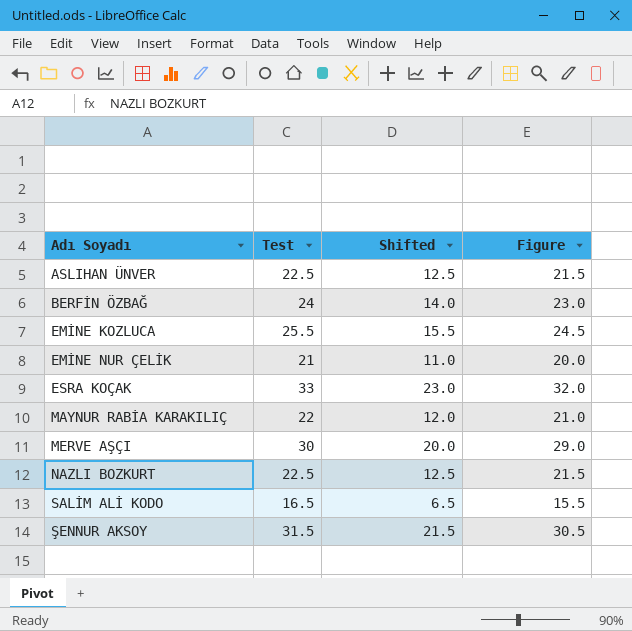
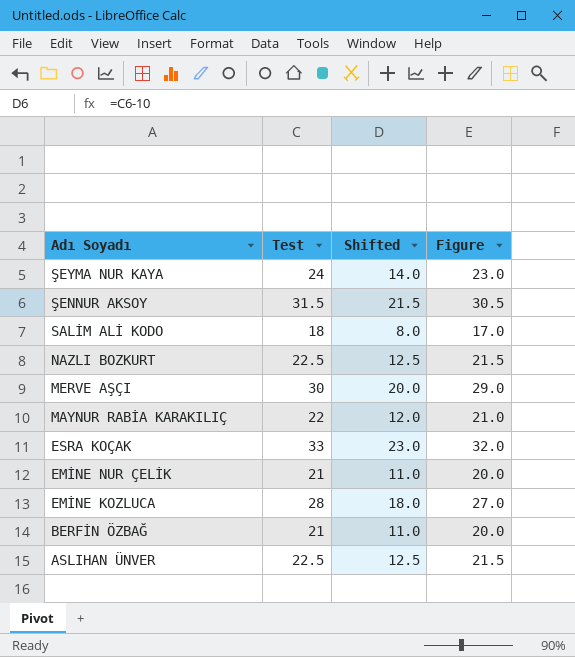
row order: Adı Soyadı ascending -> Adı Soyadı descending
row ŞEYMA NUR KAYA: none -> 24 | 14.0 | 23.0
SALİM ALİ KODO | Test: 16.5 -> 18
SALİM ALİ KODO | Shifted: 6.5 -> 8.0
SALİM ALİ KODO | Figure: 15.5 -> 17.0
EMİNE KOZLUCA | Test: 25.5 -> 28
EMİNE KOZLUCA | Shifted: 15.5 -> 18.0
EMİNE KOZLUCA | Figure: 24.5 -> 27.0
BERFİN ÖZBAĞ | Test: 24 -> 21
BERFİN ÖZBAĞ | Shifted: 14.0 -> 11.0
BERFİN ÖZBAĞ | Figure: 23.0 -> 20.0

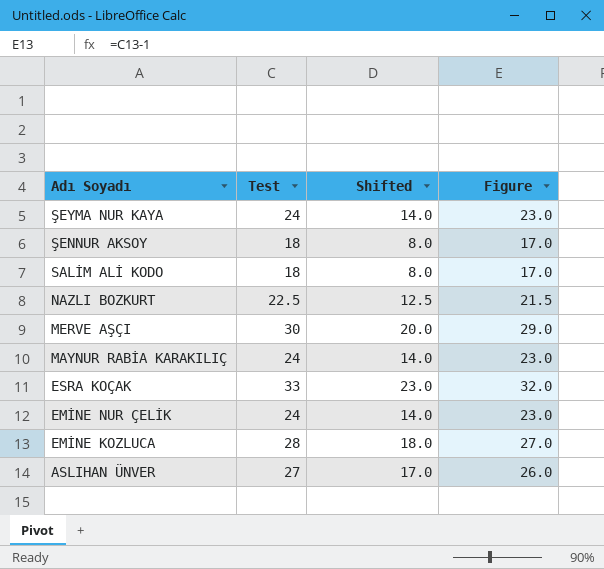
row BERFİN ÖZBAĞ: 21 | 11.0 | 20.0 -> none
ŞENNUR AKSOY | Test: 31.5 -> 18
ŞENNUR AKSOY | Shifted: 21.5 -> 8.0
ŞENNUR AKSOY | Figure: 30.5 -> 17.0
MAYNUR RABİA KARAKILIÇ | Test: 22 -> 24
MAYNUR RABİA KARAKILIÇ | Shifted: 12.0 -> 14.0
MAYNUR RABİA KARAKILIÇ | Figure: 21.0 -> 23.0
EMİNE NUR ÇELİK | Test: 21 -> 24
EMİNE NUR ÇELİK | Shifted: 11.0 -> 14.0
EMİNE NUR ÇELİK | Figure: 20.0 -> 23.0
ASLIHAN ÜNVER | Test: 22.5 -> 27
ASLIHAN ÜNVER | Shifted: 12.5 -> 17.0
ASLIHAN ÜNVER | Figure: 21.5 -> 26.0

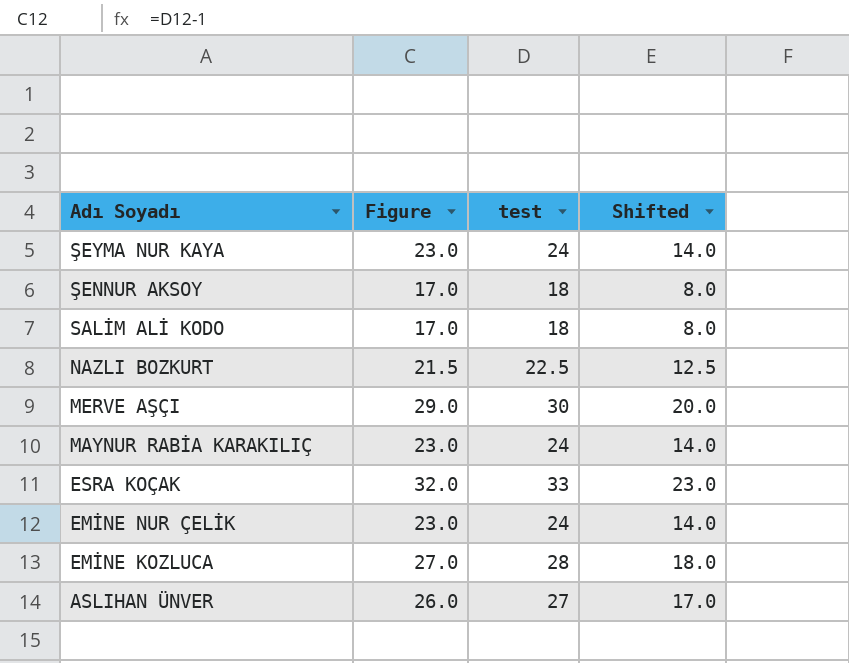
column Figure | position: 4 -> 2
column name: Test -> test

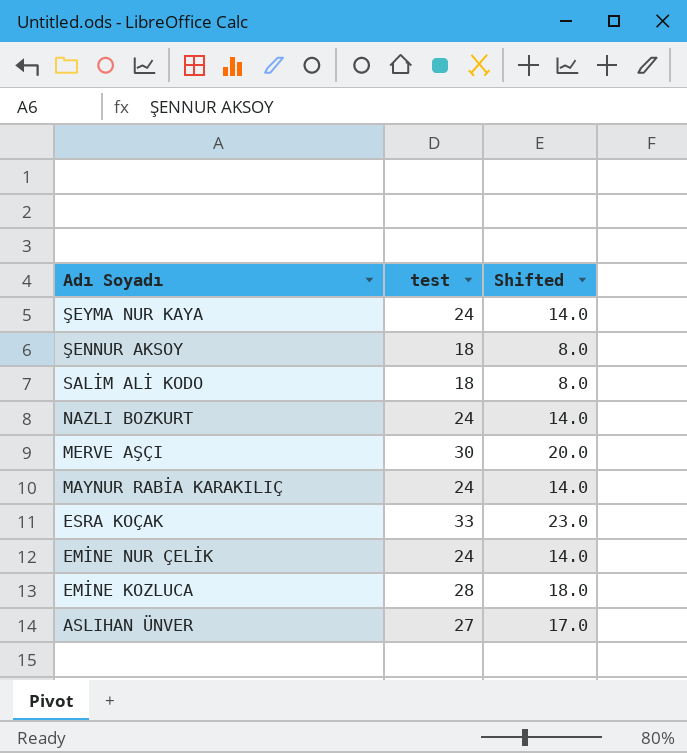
column Figure | formula: [test] - 1 -> none
NAZLI BOZKURT | test: 22.5 -> 24
NAZLI BOZKURT | Shifted: 12.5 -> 14.0

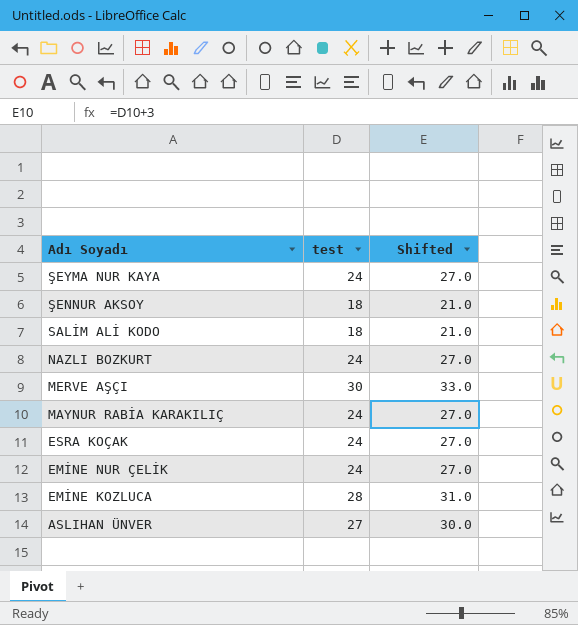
column Shifted | formula: [test] - 10 -> [test] + 3
ESRA KOÇAK | test: 33 -> 24

